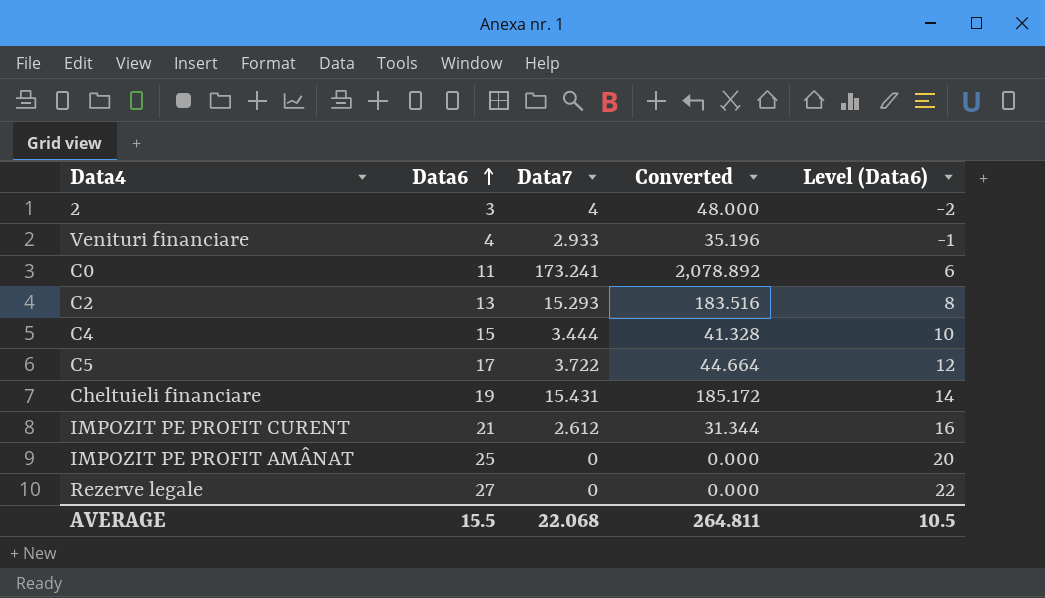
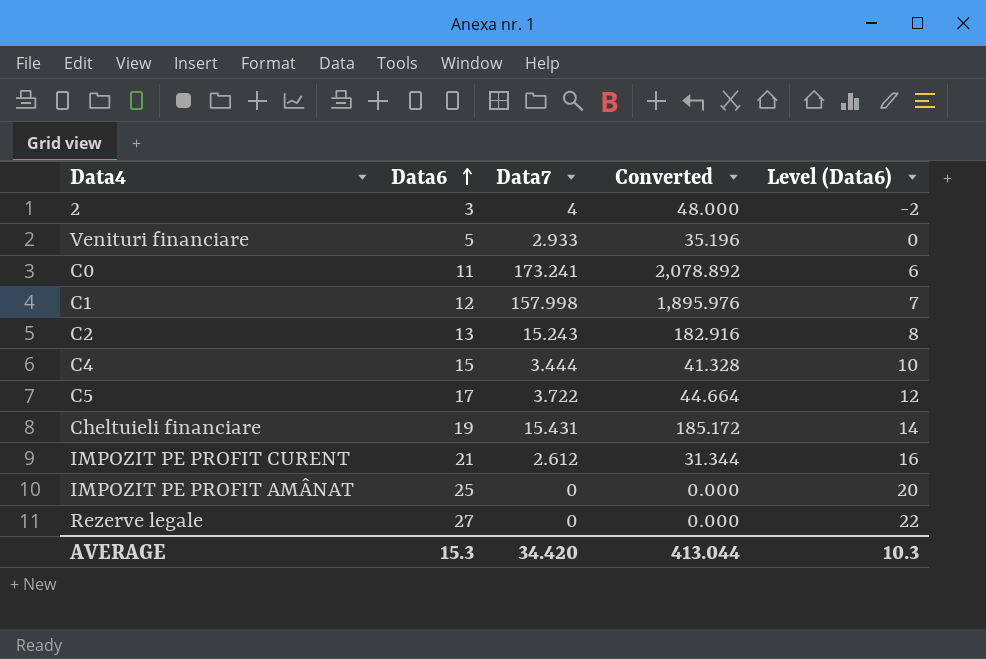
Venituri financiare | Data6: 4 -> 5
Venituri financiare | Level (Data6): -1 -> 0
row C1: none -> 12 | 157.998 | 1,895.976 | 7
C2 | Data7: 15.293 -> 15.243
C2 | Converted: 183.516 -> 182.916
AVERAGE | Data6: 15.5 -> 15.3
AVERAGE | Data7: 22.068 -> 34.420
AVERAGE | Converted: 264.811 -> 413.044
AVERAGE | Level (Data6): 10.5 -> 10.3

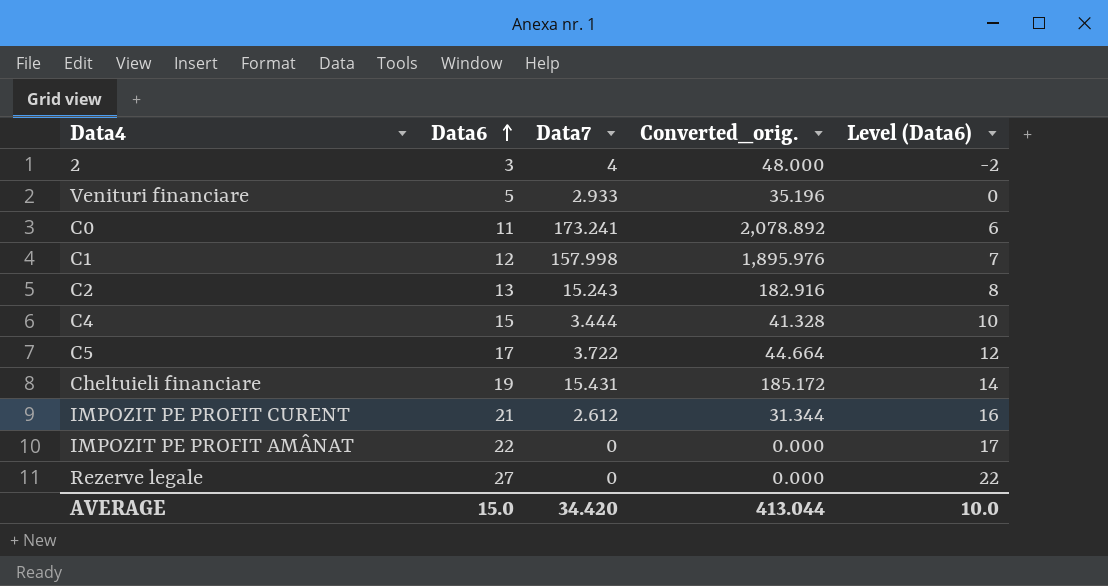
column name: Converted -> Converted_orig.
IMPOZIT PE PROFIT AMÂNAT | Data6: 25 -> 22
IMPOZIT PE PROFIT AMÂNAT | Level (Data6): 20 -> 17
AVERAGE | Data6: 15.3 -> 15.0
AVERAGE | Level (Data6): 10.3 -> 10.0

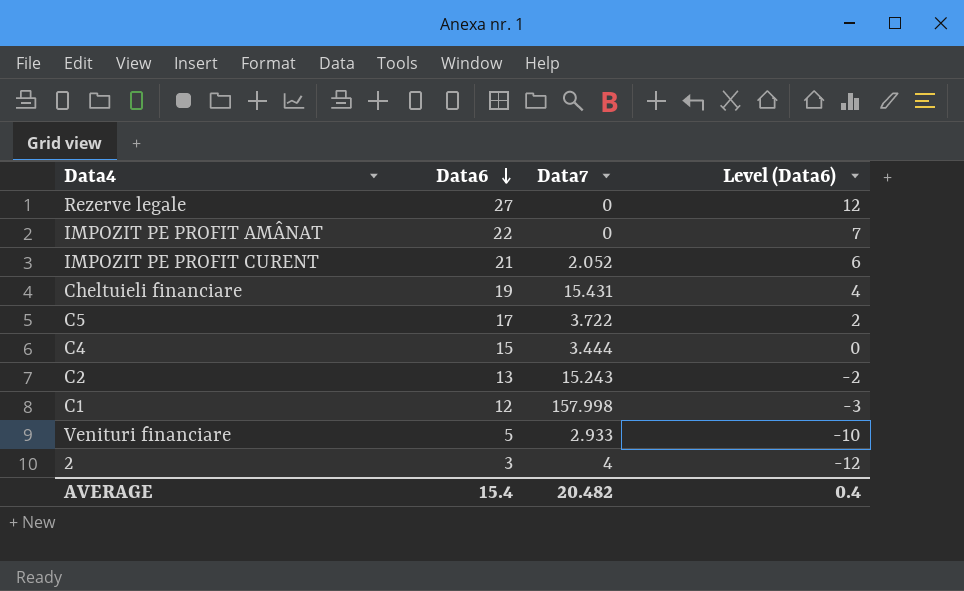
row order: Data6 ascending -> Data6 descending
column Converted_orig. | formula: [Data7] * 12 -> none
column Level (Data6) | formula: [Data6] - 5 -> [Data6] - 15
row C0: 11 | 173.241 | 2,078.892 | 6 -> none
IMPOZIT PE PROFIT CURENT | Data7: 2.612 -> 2.052
AVERAGE | Data6: 15.0 -> 15.4
AVERAGE | Data7: 34.420 -> 20.482
AVERAGE | Level (Data6): 10.0 -> 0.4

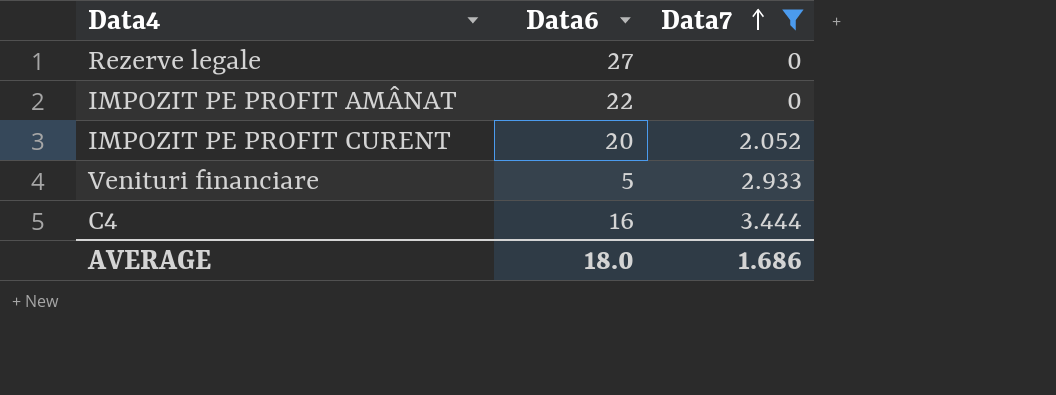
filter: none -> Data7 <= 3.444
row order: Data6 descending -> Data7 ascending
column Level (Data6) | formula: [Data6] - 15 -> none
IMPOZIT PE PROFIT CURENT | Data6: 21 -> 20
C4 | Data6: 15 -> 16
AVERAGE | Data6: 15.4 -> 18.0
AVERAGE | Data7: 20.482 -> 1.686

